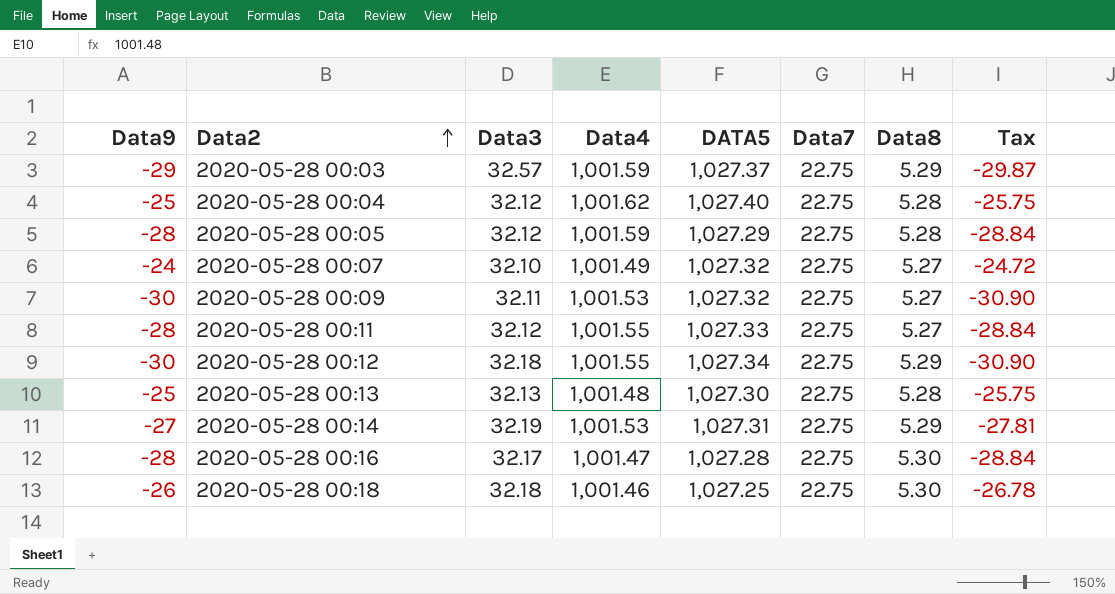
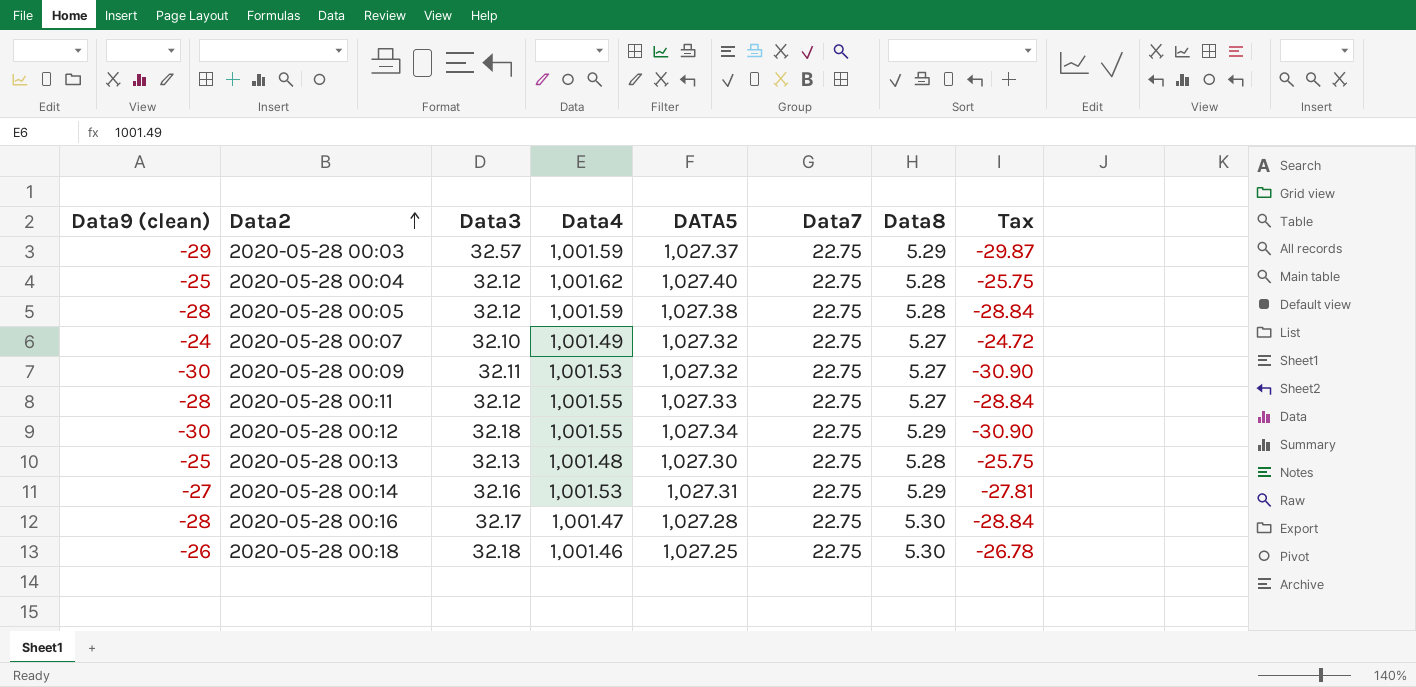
column name: Data9 -> Data9 (clean)
2020-05-28 00:05 | DATA5: 1,027.29 -> 1,027.38
2020-05-28 00:14 | Data3: 32.19 -> 32.16

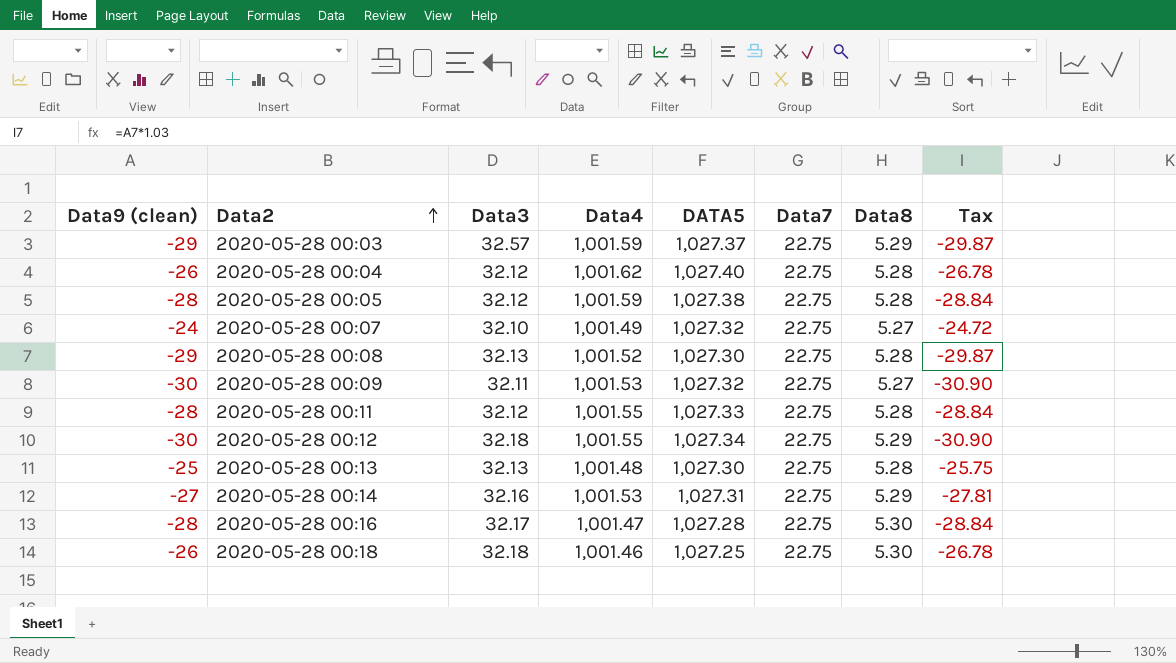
2020-05-28 00:04 | Data9 (clean): -25 -> -26
2020-05-28 00:04 | Tax: -25.75 -> -26.78
row 2020-05-28 00:08: none -> -29 | 32.13 | 1,001.52 | 1,027.30 | 22.75 | 5.28 | -29.87
2020-05-28 00:11 | Data8: 5.27 -> 5.28

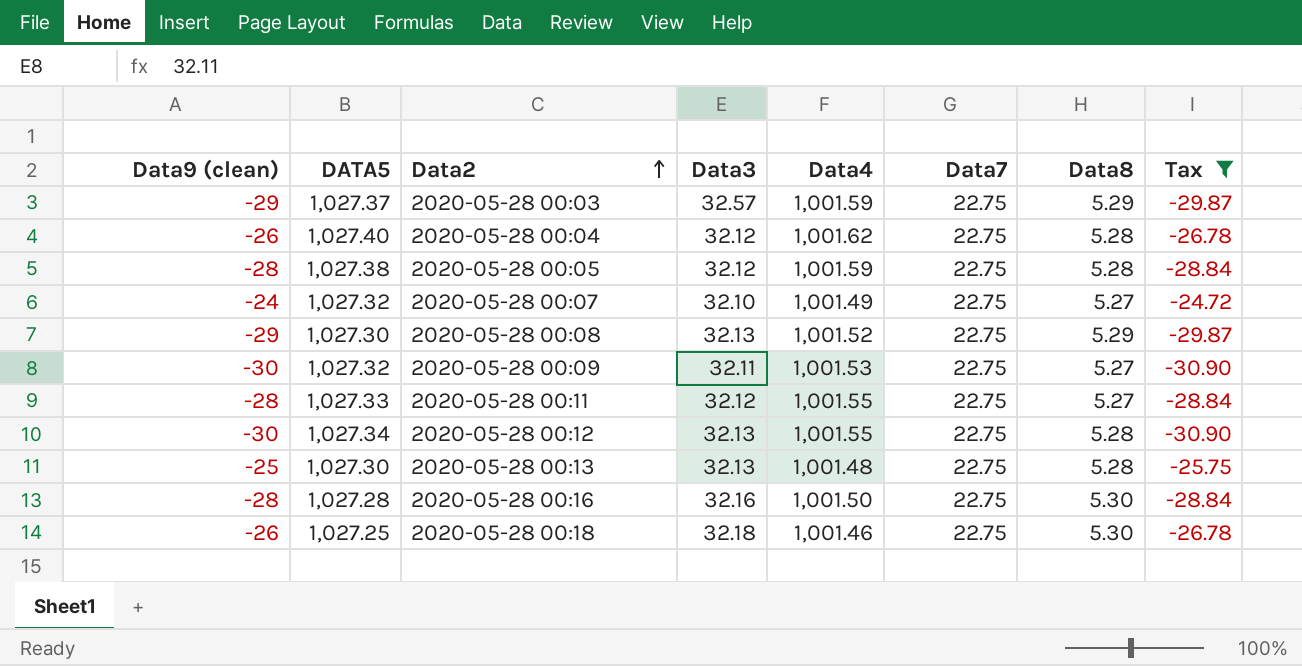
filter: none -> Tax != -27.81
column DATA5 | position: 5 -> 2
2020-05-28 00:08 | Data8: 5.28 -> 5.29
2020-05-28 00:11 | Data8: 5.28 -> 5.27
2020-05-28 00:12 | Data3: 32.18 -> 32.13
2020-05-28 00:12 | Data8: 5.29 -> 5.28
2020-05-28 00:16 | Data3: 32.17 -> 32.16
2020-05-28 00:16 | Data4: 1,001.47 -> 1,001.50

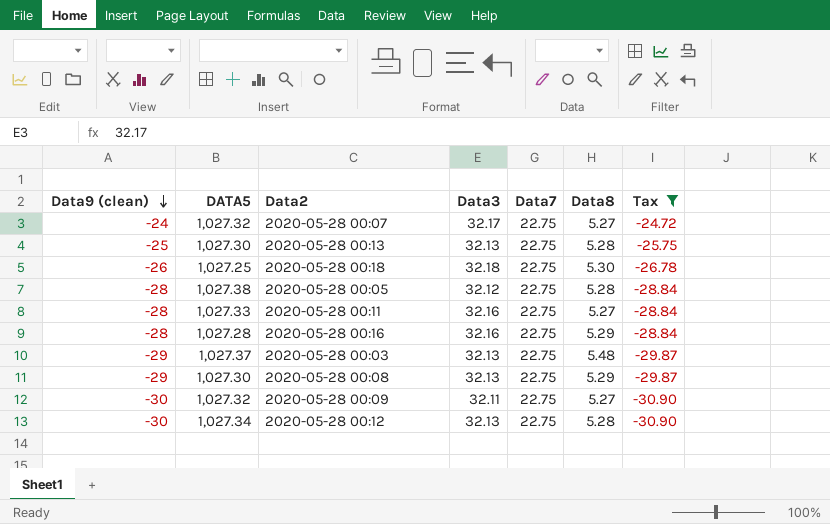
row order: Data2 ascending -> Data9 (clean) descending
column Data4 | position: 5 -> none
row 2020-05-28 00:04: -26 | 1,027.40 | 32.12 | 1,001.62 | 22.75 | 5.28 | -26.78 -> none
2020-05-28 00:07 | Data3: 32.10 -> 32.17
2020-05-28 00:11 | Data3: 32.12 -> 32.16
2020-05-28 00:16 | Data8: 5.30 -> 5.29
2020-05-28 00:03 | Data3: 32.57 -> 32.13
2020-05-28 00:03 | Data8: 5.29 -> 5.48

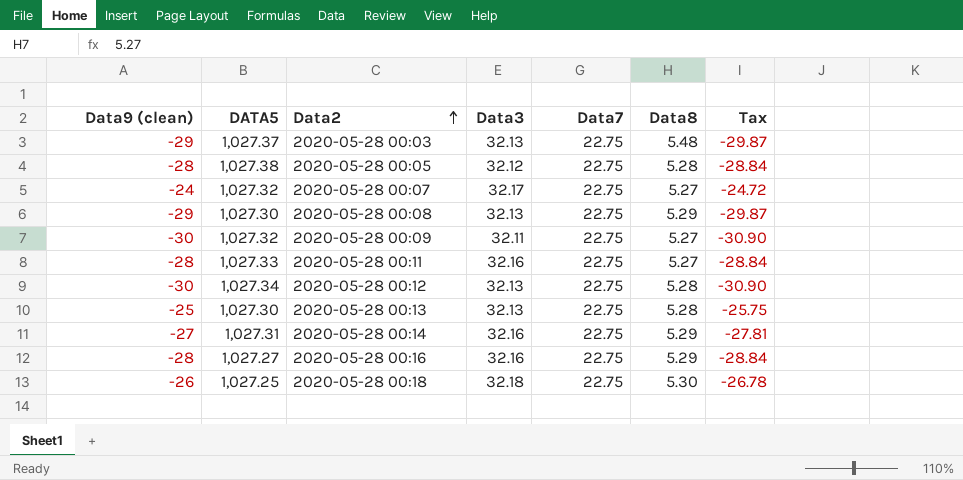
filter: Tax != -27.81 -> none
row order: Data9 (clean) descending -> Data2 ascending
2020-05-28 00:16 | DATA5: 1,027.28 -> 1,027.27

